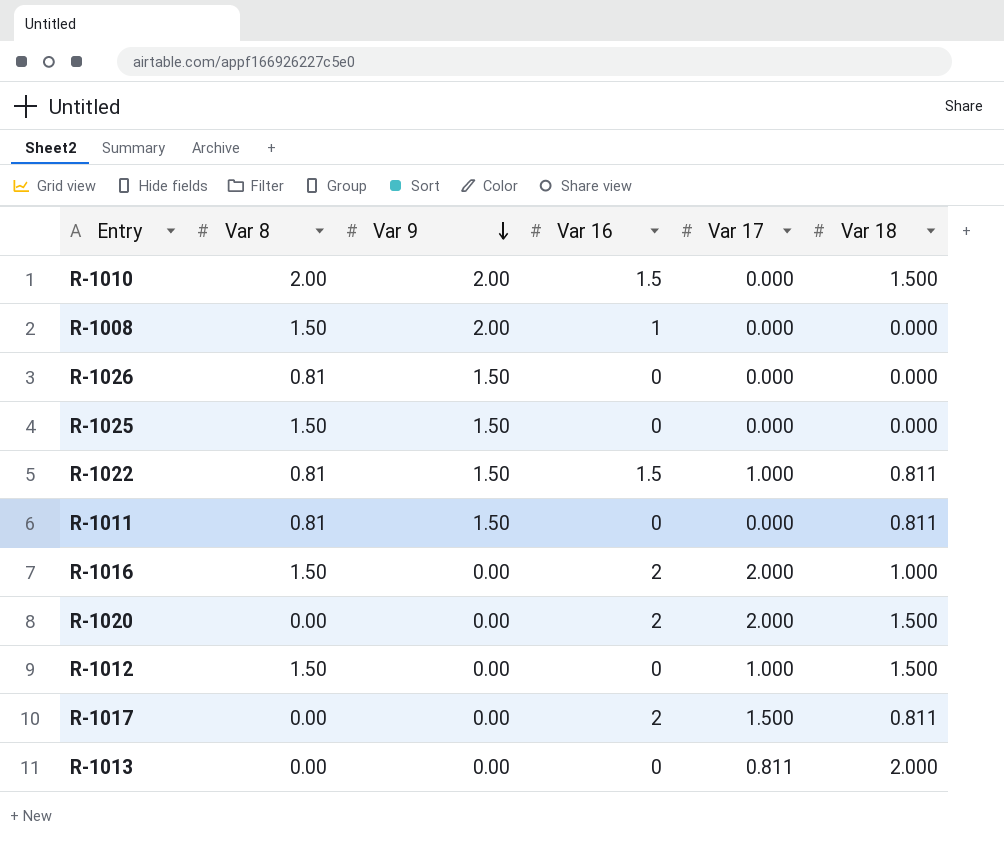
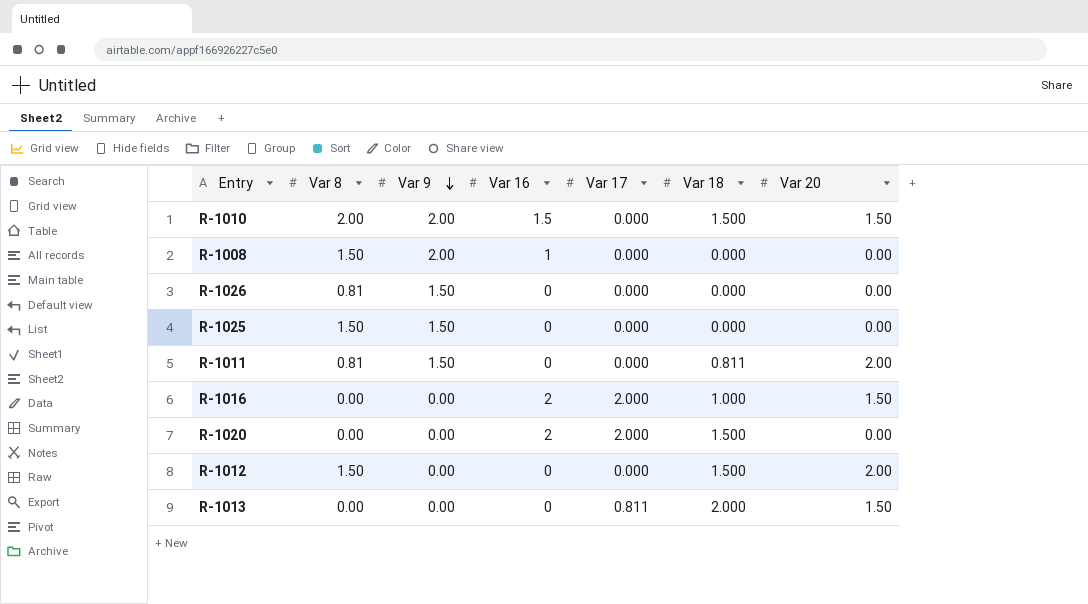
column Var 20 | position: none -> 7
row R-1022: 0.81 | 1.50 | 1.5 | 1.000 | 0.811 -> none
row R-1017: 0.00 | 0.00 | 2 | 1.500 | 0.811 -> none
R-1016 | Var 8: 1.50 -> 0.00
R-1012 | Var 17: 1.000 -> 0.000

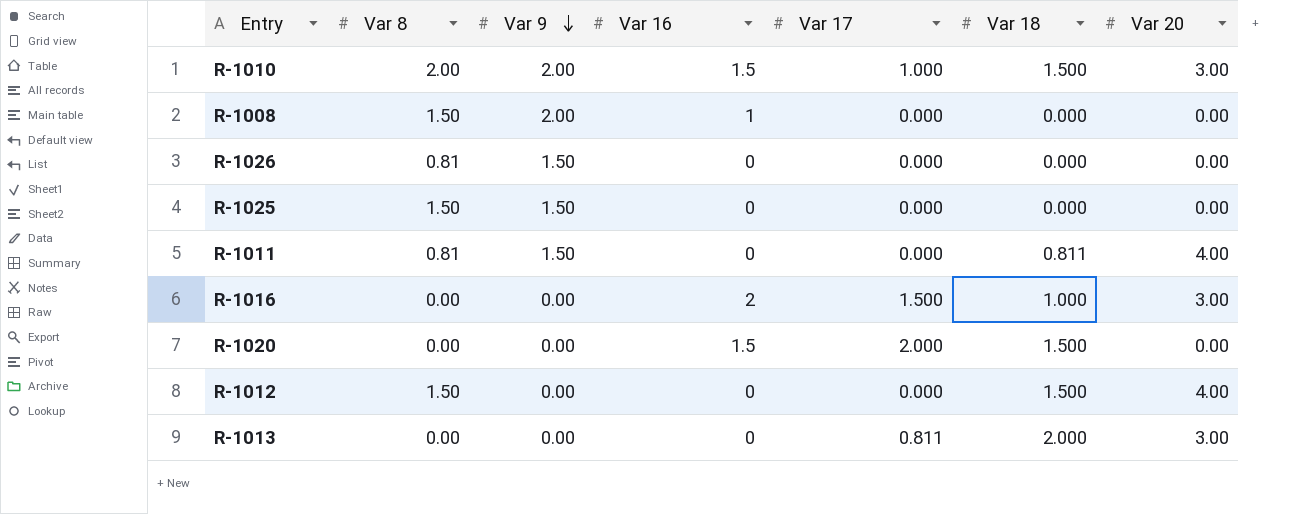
R-1010 | Var 17: 0.000 -> 1.000
R-1010 | Var 20: 1.50 -> 3.00
R-1011 | Var 20: 2.00 -> 4.00
R-1016 | Var 17: 2.000 -> 1.500
R-1016 | Var 20: 1.50 -> 3.00
R-1020 | Var 16: 2 -> 1.5
R-1012 | Var 20: 2.00 -> 4.00
R-1013 | Var 20: 1.50 -> 3.00

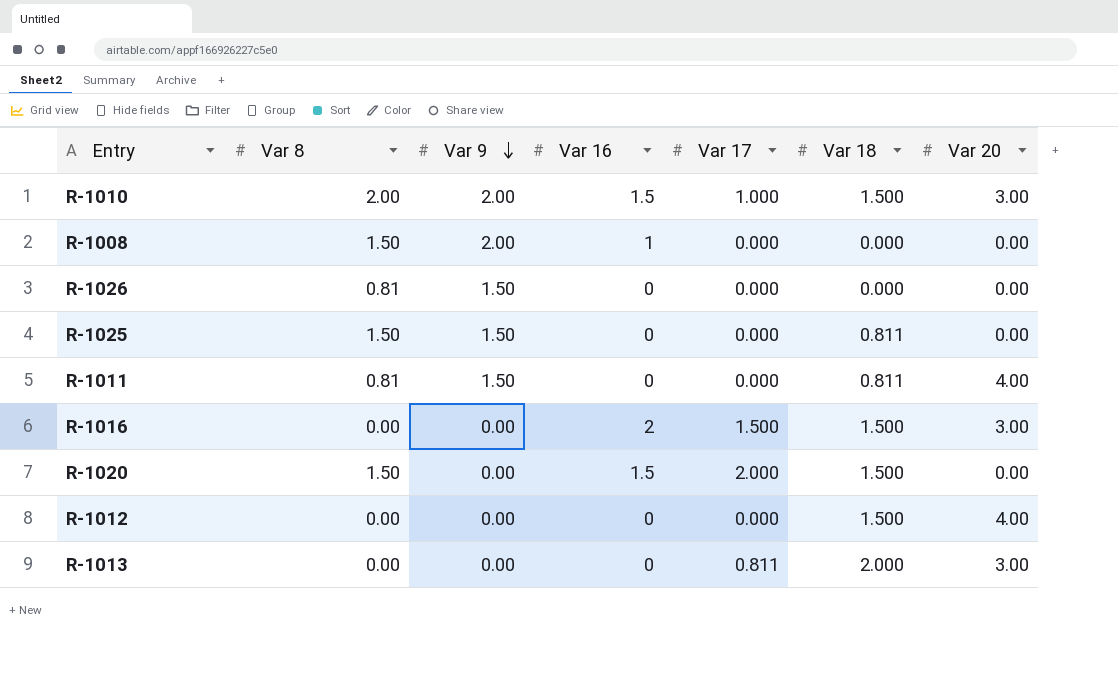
R-1025 | Var 18: 0.000 -> 0.811
R-1016 | Var 18: 1.000 -> 1.500
R-1020 | Var 8: 0.00 -> 1.50
R-1012 | Var 8: 1.50 -> 0.00

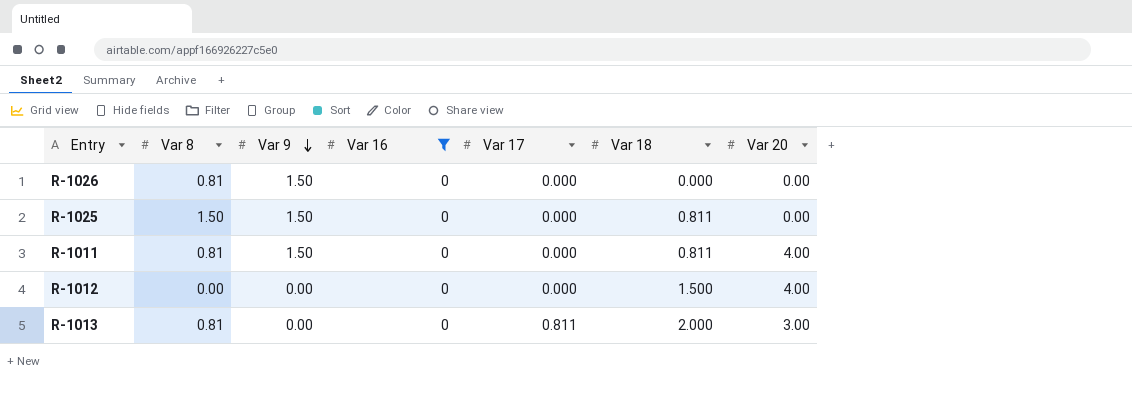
filter: none -> Var 16 = 0
R-1013 | Var 8: 0.00 -> 0.81

